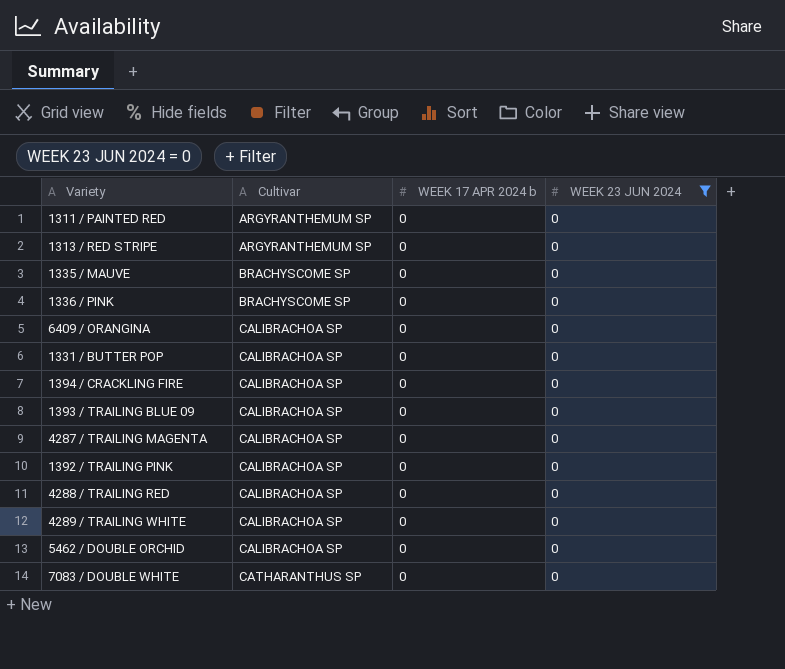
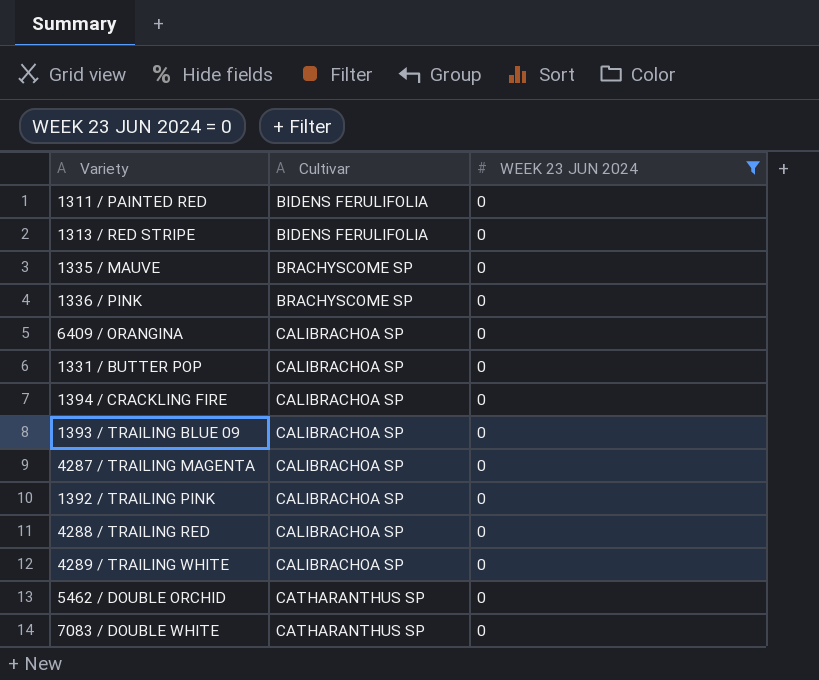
column WEEK 17 APR 2024 b | position: 3 -> none
1311 / PAINTED RED | Cultivar: ARGYRANTHEMUM SP -> BIDENS FERULIFOLIA
1313 / RED STRIPE | Cultivar: ARGYRANTHEMUM SP -> BIDENS FERULIFOLIA
5462 / DOUBLE ORCHID | Cultivar: CALIBRACHOA SP -> CATHARANTHUS SP

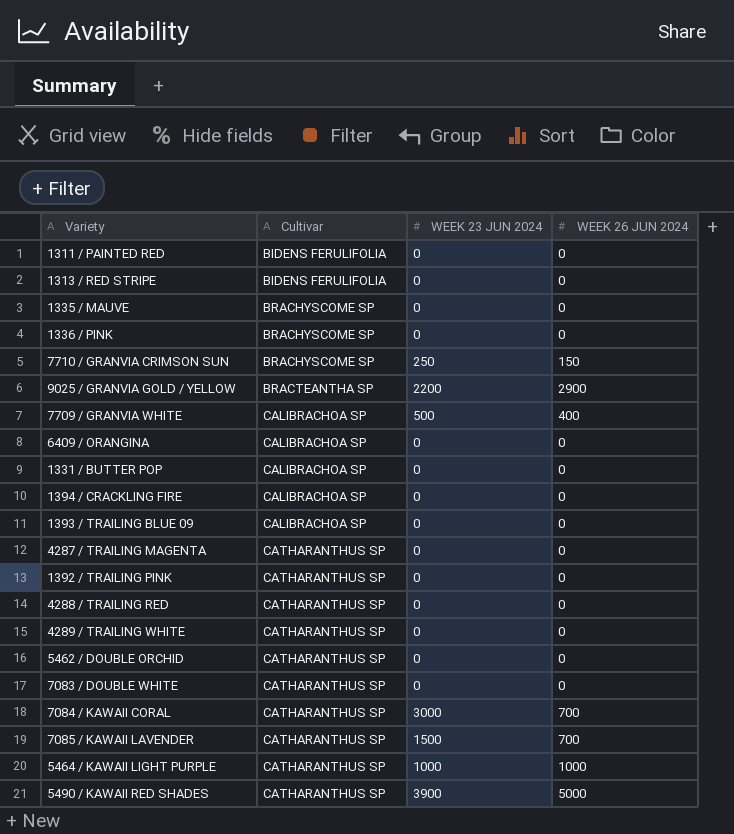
filter: WEEK 23 JUN 2024 = 0 -> none
column WEEK 26 JUN 2024 | position: none -> 4
4287 / TRAILING MAGENTA | Cultivar: CALIBRACHOA SP -> CATHARANTHUS SP
1392 / TRAILING PINK | Cultivar: CALIBRACHOA SP -> CATHARANTHUS SP
4288 / TRAILING RED | Cultivar: CALIBRACHOA SP -> CATHARANTHUS SP
4289 / TRAILING WHITE | Cultivar: CALIBRACHOA SP -> CATHARANTHUS SP

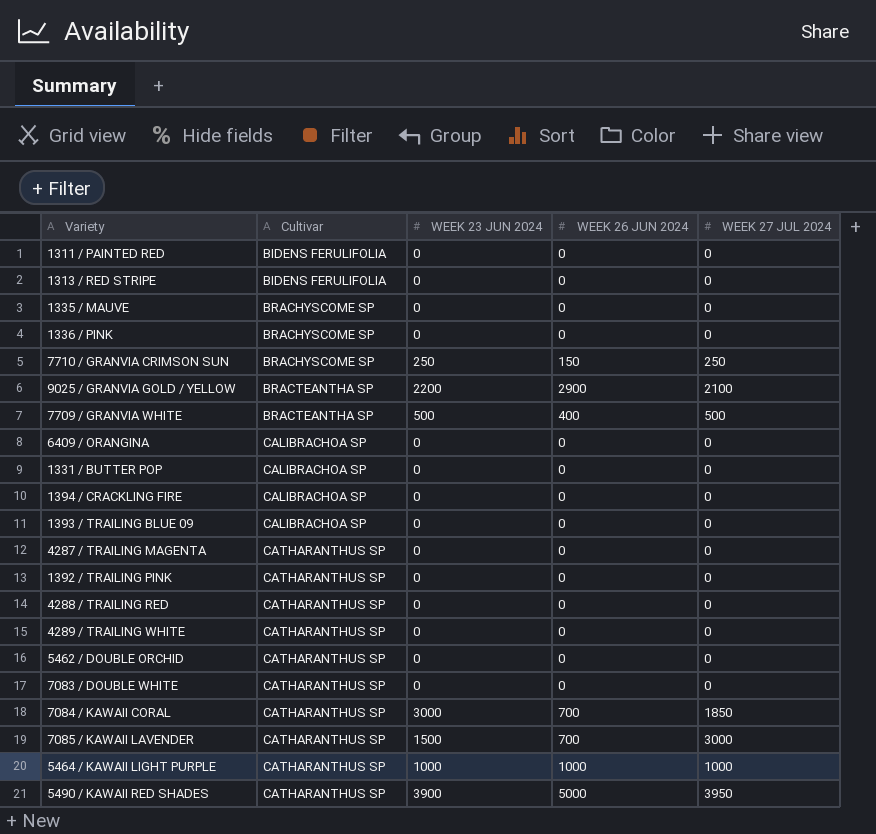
column WEEK 27 JUL 2024 | position: none -> 5
7709 / GRANVIA WHITE | Cultivar: CALIBRACHOA SP -> BRACTEANTHA SP

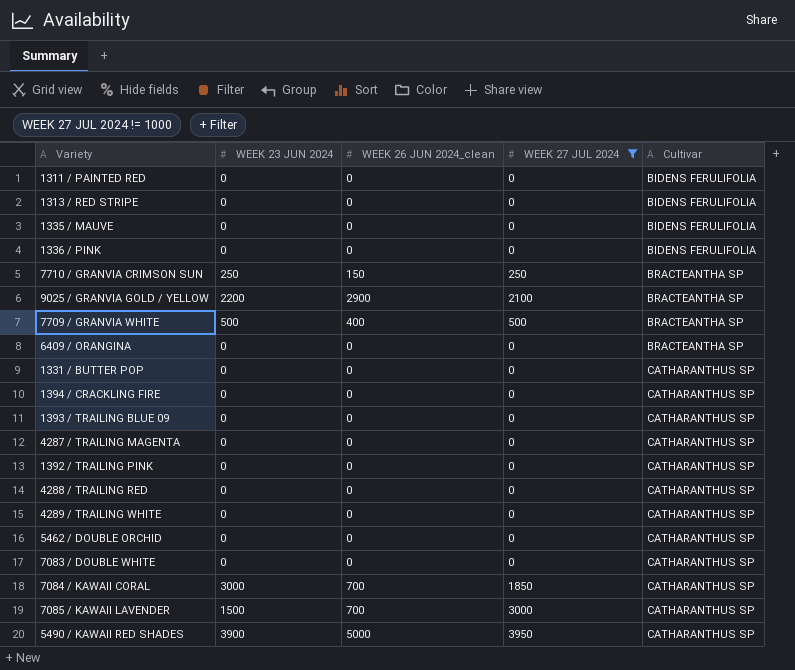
filter: none -> WEEK 27 JUL 2024 != 1000
column name: WEEK 26 JUN 2024 -> WEEK 26 JUN 2024_clean
column Cultivar | position: 2 -> 5
1335 / MAUVE | Cultivar: BRACHYSCOME SP -> BIDENS FERULIFOLIA
1336 / PINK | Cultivar: BRACHYSCOME SP -> BIDENS FERULIFOLIA
7710 / GRANVIA CRIMSON SUN | Cultivar: BRACHYSCOME SP -> BRACTEANTHA SP
6409 / ORANGINA | Cultivar: CALIBRACHOA SP -> BRACTEANTHA SP
1331 / BUTTER POP | Cultivar: CALIBRACHOA SP -> CATHARANTHUS SP
1394 / CRACKLING FIRE | Cultivar: CALIBRACHOA SP -> CATHARANTHUS SP
1393 / TRAILING BLUE 09 | Cultivar: CALIBRACHOA SP -> CATHARANTHUS SP

